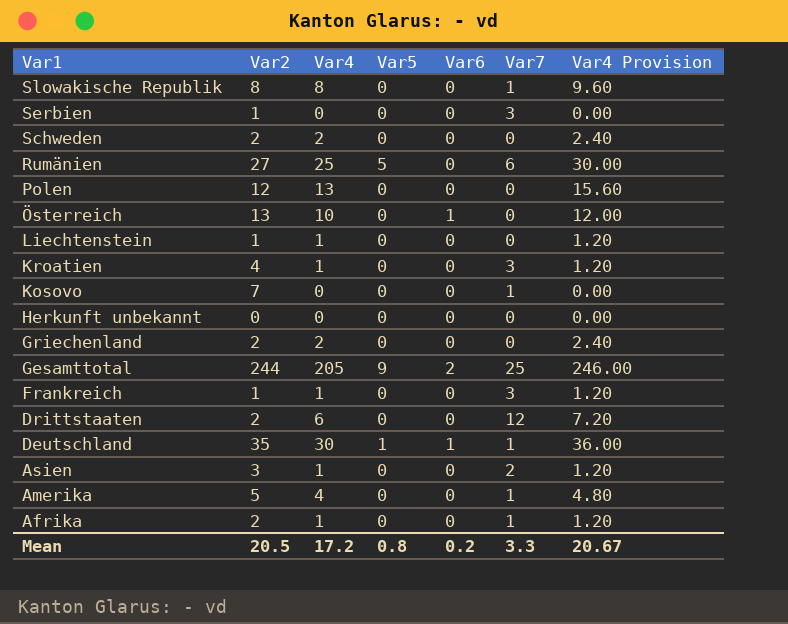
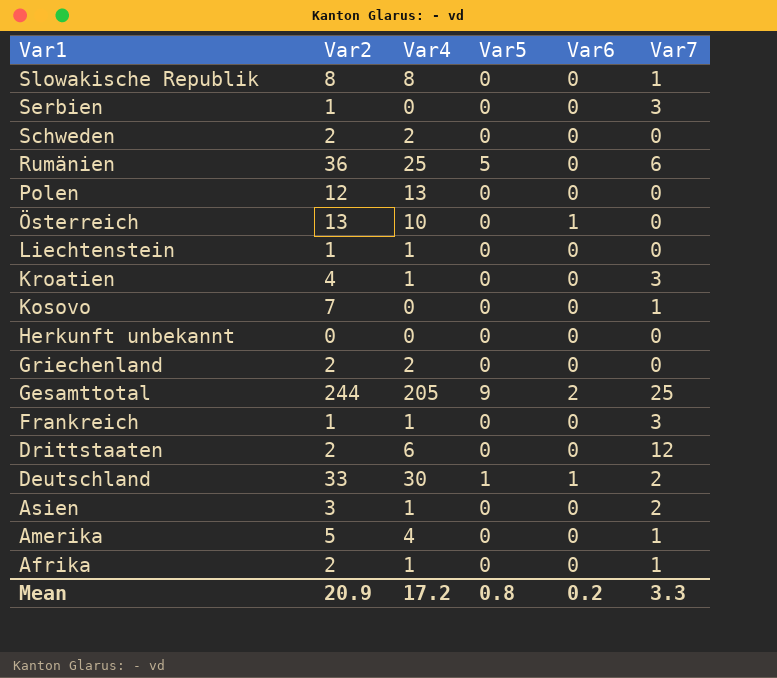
column Var4 Provision | formula: [Var4] * 1.2 -> none
Rumänien | Var2: 27 -> 36
Deutschland | Var2: 35 -> 33
Deutschland | Var7: 1 -> 2
Mean | Var2: 20.5 -> 20.9

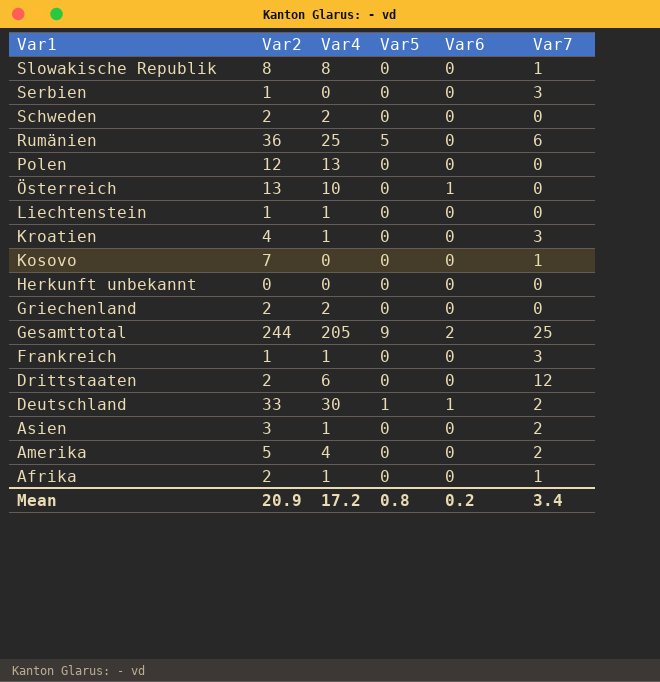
Amerika | Var7: 1 -> 2
Mean | Var7: 3.3 -> 3.4

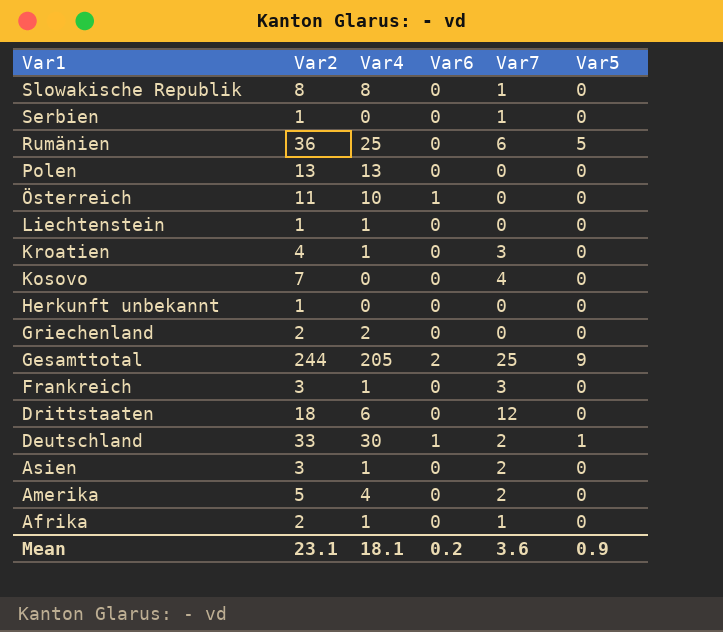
column Var5 | position: 4 -> 6
row Schweden: 2 | 2 | 0 | 0 | 0 -> none
Serbien | Var7: 3 -> 1
Polen | Var2: 12 -> 13
Österreich | Var2: 13 -> 11
Kosovo | Var7: 1 -> 4
Herkunft unbekannt | Var2: 0 -> 1
Frankreich | Var2: 1 -> 3
Drittstaaten | Var2: 2 -> 18
Mean | Var2: 20.9 -> 23.1
Mean | Var4: 17.2 -> 18.1
Mean | Var7: 3.4 -> 3.6
Mean | Var5: 0.8 -> 0.9

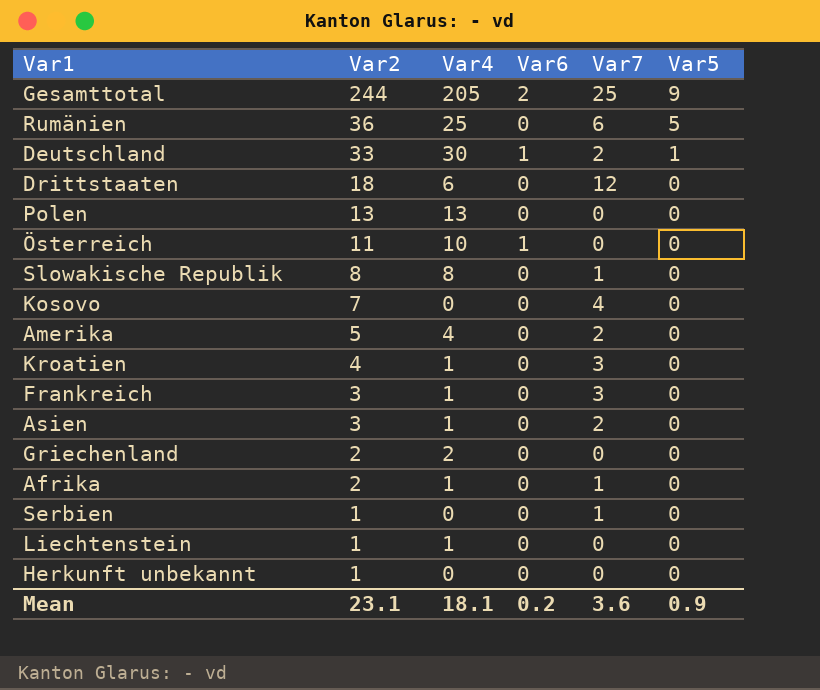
row order: Var1 descending -> Var2 descending

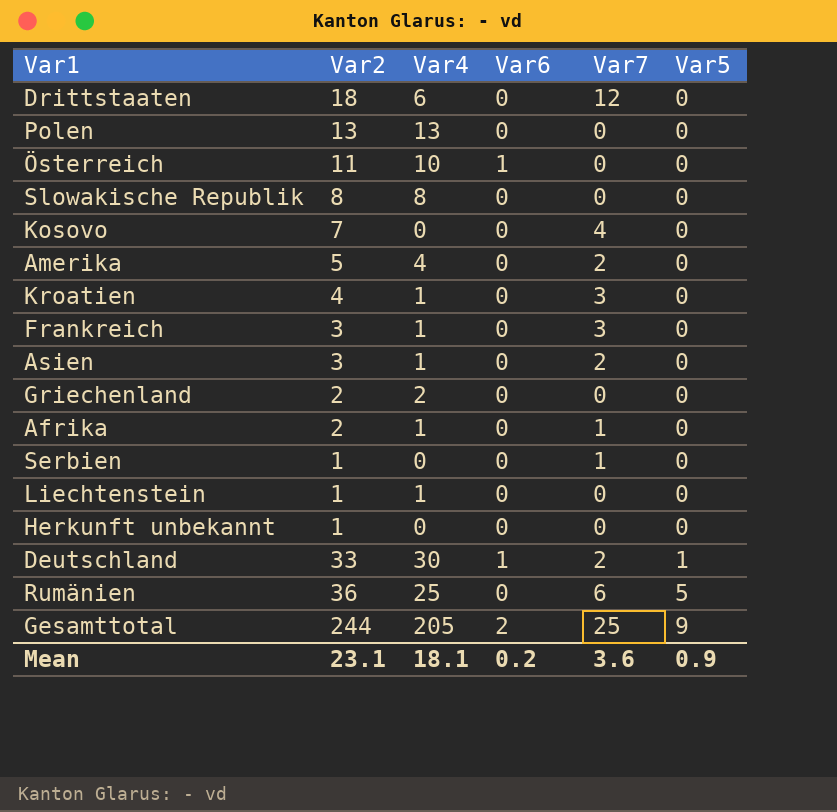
row order: Var2 descending -> Var5 ascending
Slowakische Republik | Var7: 1 -> 0

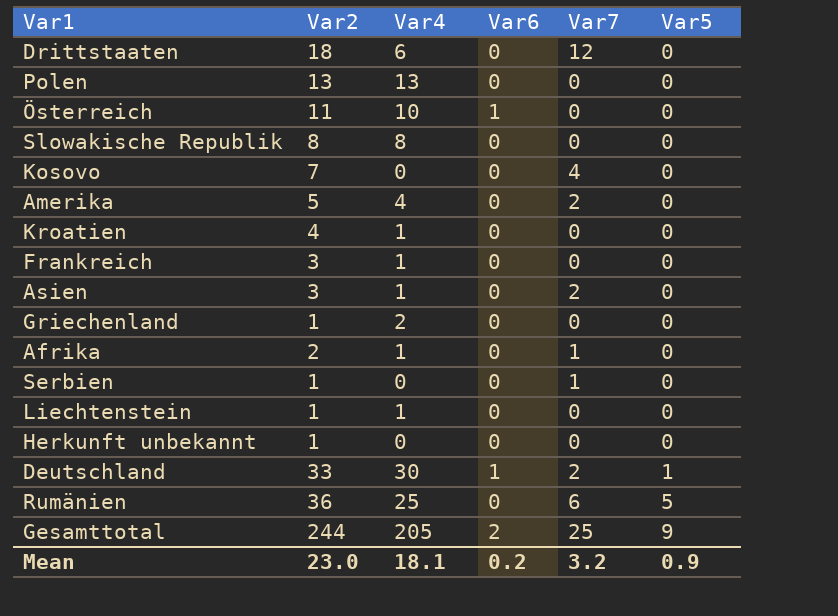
Kroatien | Var7: 3 -> 0
Frankreich | Var7: 3 -> 0
Griechenland | Var2: 2 -> 1
Mean | Var2: 23.1 -> 23.0
Mean | Var7: 3.6 -> 3.2

